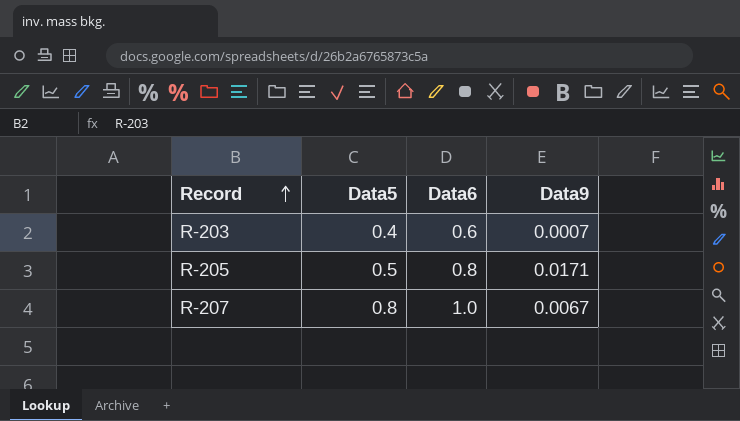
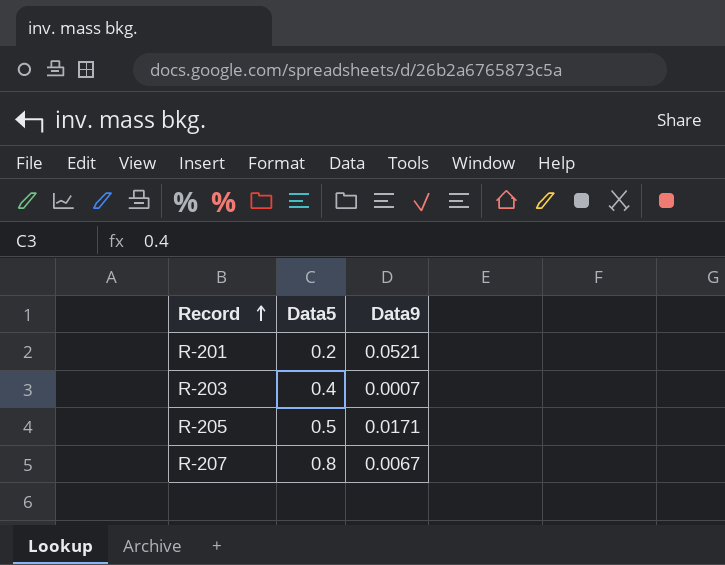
column Data6 | position: 3 -> none
row R-201: none -> 0.2 | 0.0521

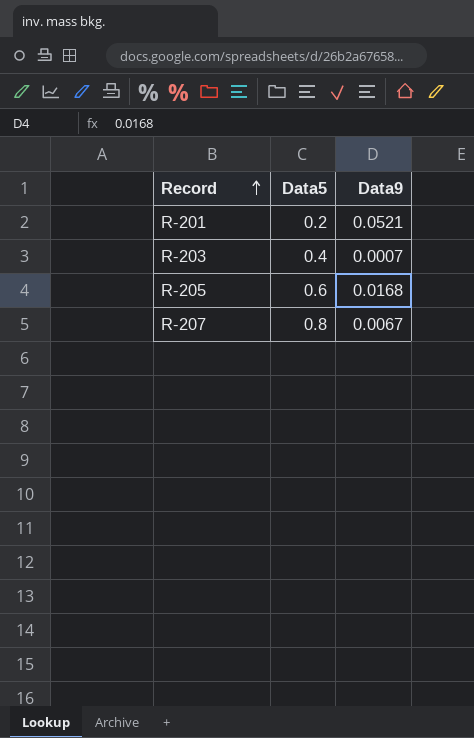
R-205 | Data5: 0.5 -> 0.6
R-205 | Data9: 0.0171 -> 0.0168

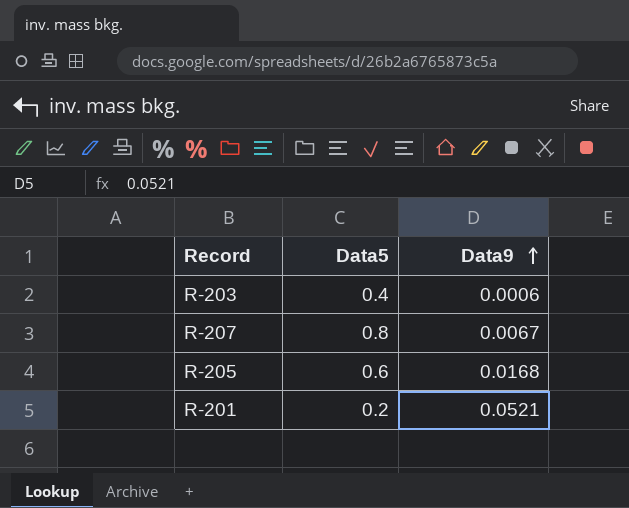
row order: Record ascending -> Data9 ascending
R-203 | Data9: 0.0007 -> 0.0006

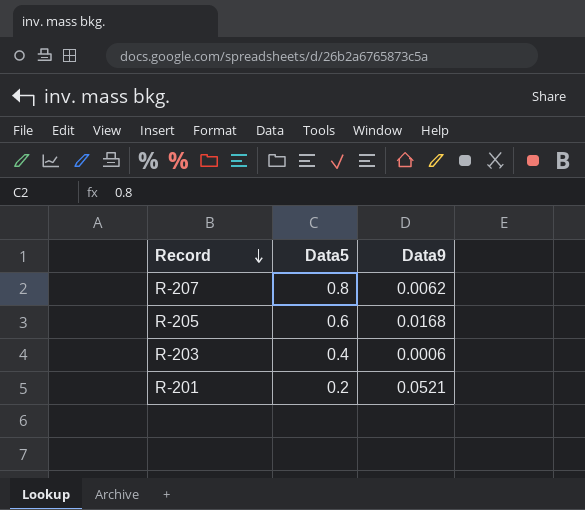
row order: Data9 ascending -> Record descending
R-207 | Data9: 0.0067 -> 0.0062

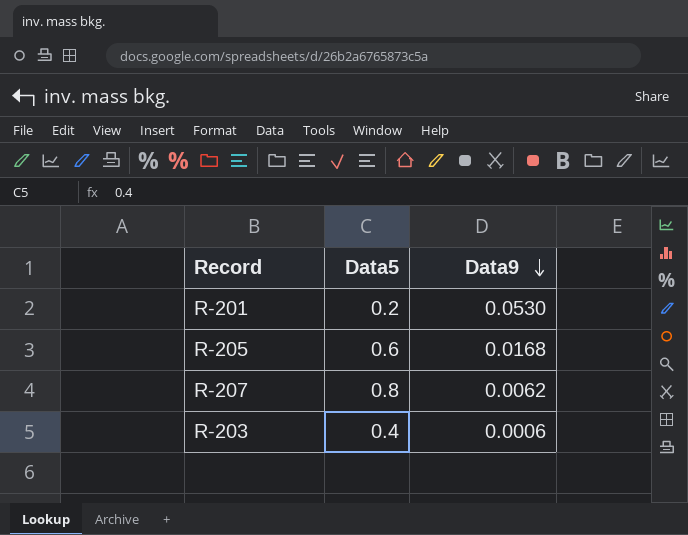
row order: Record descending -> Data9 descending
R-201 | Data9: 0.0521 -> 0.0530

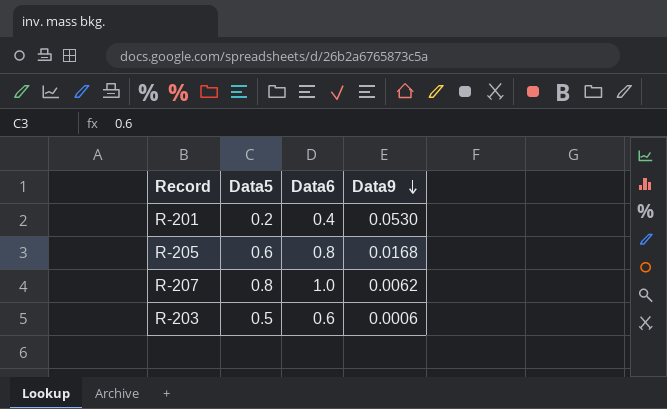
column Data6 | position: none -> 3
R-203 | Data5: 0.4 -> 0.5

